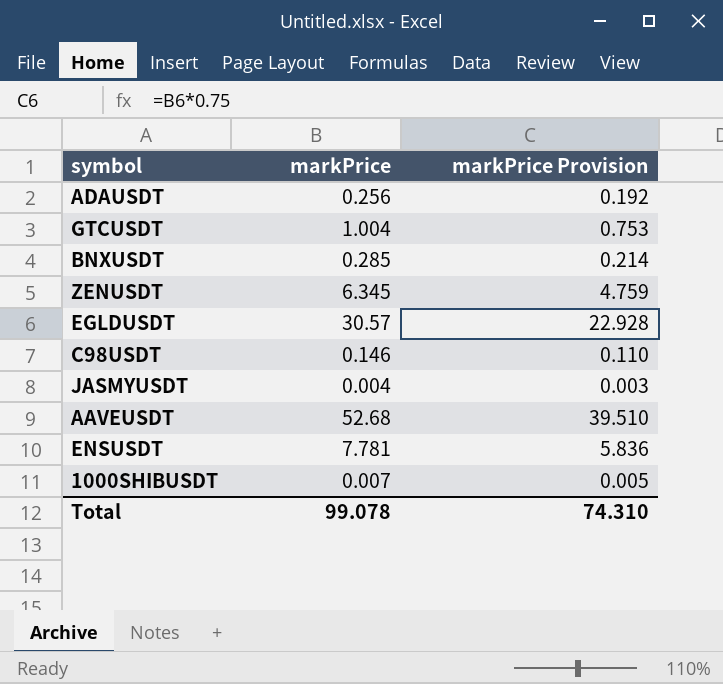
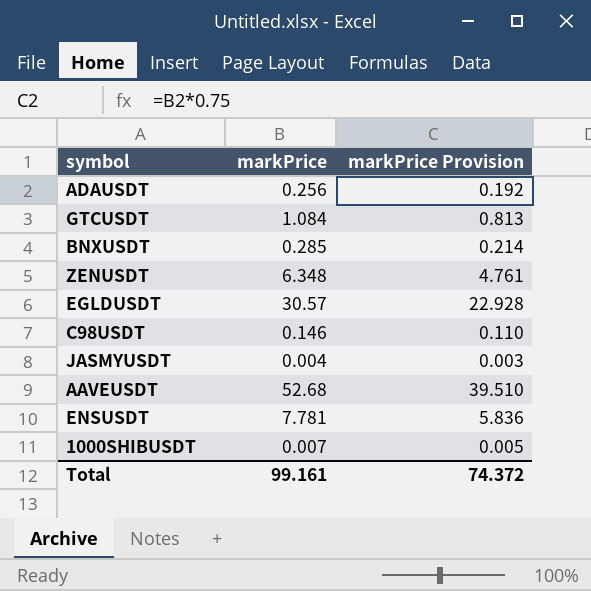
GTCUSDT | markPrice: 1.004 -> 1.084
GTCUSDT | markPrice Provision: 0.753 -> 0.813
ZENUSDT | markPrice: 6.345 -> 6.348
ZENUSDT | markPrice Provision: 4.759 -> 4.761
Total | markPrice: 99.078 -> 99.161
Total | markPrice Provision: 74.310 -> 74.372

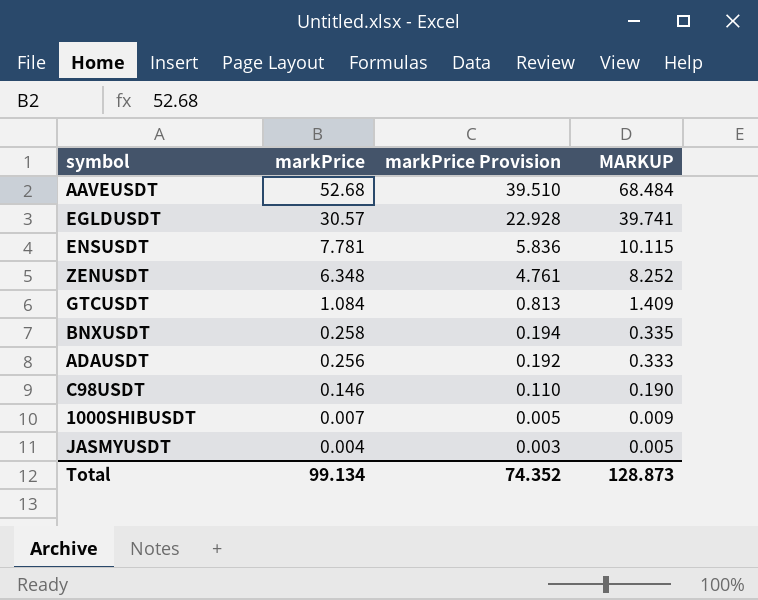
row order: none -> markPrice descending
column MARKUP | formula: none -> [markPrice] * 1.3
BNXUSDT | markPrice: 0.285 -> 0.258
BNXUSDT | markPrice Provision: 0.214 -> 0.194
Total | markPrice: 99.161 -> 99.134
Total | markPrice Provision: 74.372 -> 74.352

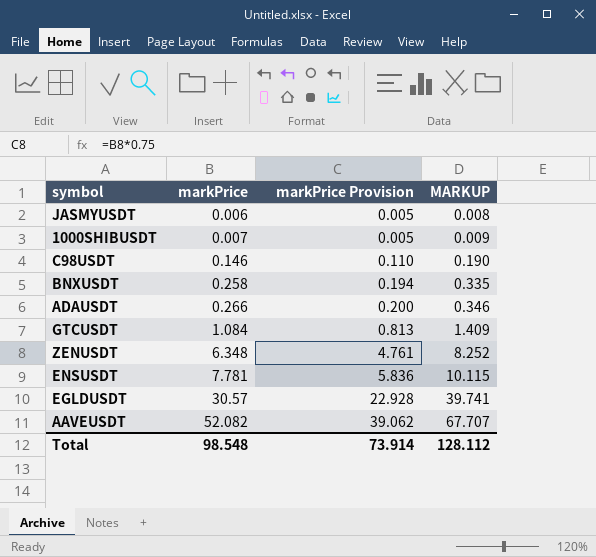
row order: markPrice descending -> markPrice ascending
JASMYUSDT | markPrice: 0.004 -> 0.006
JASMYUSDT | markPrice Provision: 0.003 -> 0.005
JASMYUSDT | MARKUP: 0.005 -> 0.008
ADAUSDT | markPrice: 0.256 -> 0.266
ADAUSDT | markPrice Provision: 0.192 -> 0.200
ADAUSDT | MARKUP: 0.333 -> 0.346
AAVEUSDT | markPrice: 52.68 -> 52.082
AAVEUSDT | markPrice Provision: 39.510 -> 39.062
AAVEUSDT | MARKUP: 68.484 -> 67.707
Total | markPrice: 99.134 -> 98.548
Total | markPrice Provision: 74.352 -> 73.914
Total | MARKUP: 128.873 -> 128.112

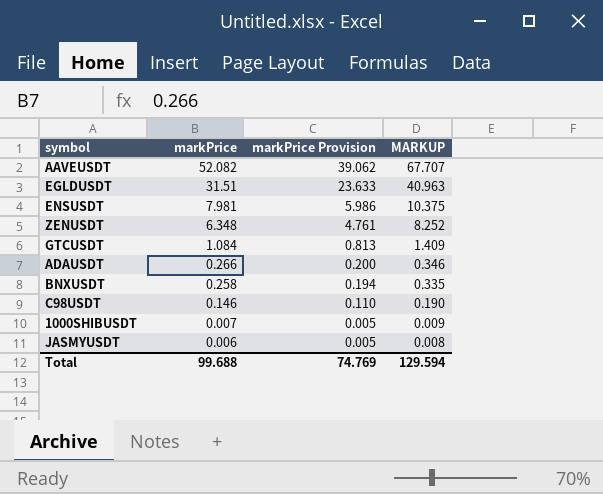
row order: markPrice ascending -> markPrice descending
EGLDUSDT | markPrice: 30.57 -> 31.51
EGLDUSDT | markPrice Provision: 22.928 -> 23.633
EGLDUSDT | MARKUP: 39.741 -> 40.963
ENSUSDT | markPrice: 7.781 -> 7.981
ENSUSDT | markPrice Provision: 5.836 -> 5.986
ENSUSDT | MARKUP: 10.115 -> 10.375
Total | markPrice: 98.548 -> 99.688
Total | markPrice Provision: 73.914 -> 74.769
Total | MARKUP: 128.112 -> 129.594

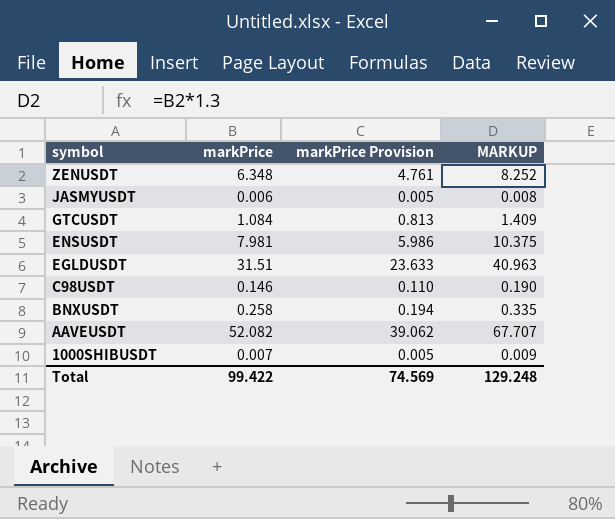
row order: markPrice descending -> symbol descending
row ADAUSDT: 0.266 | 0.200 | 0.346 -> none
Total | markPrice: 99.688 -> 99.422
Total | markPrice Provision: 74.769 -> 74.569
Total | MARKUP: 129.594 -> 129.248

